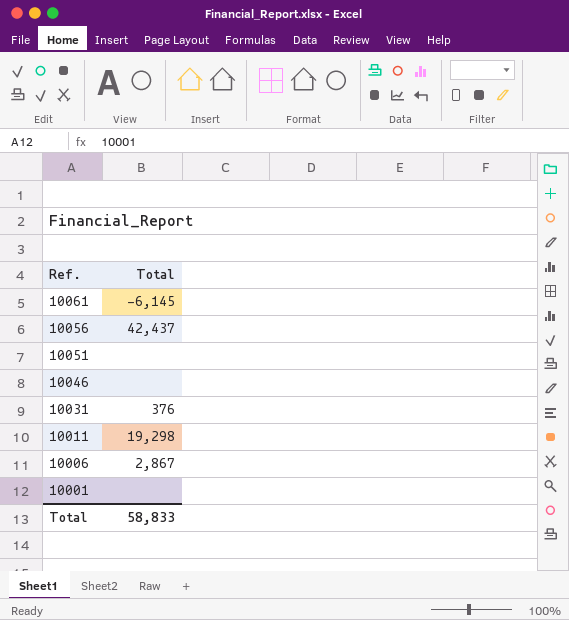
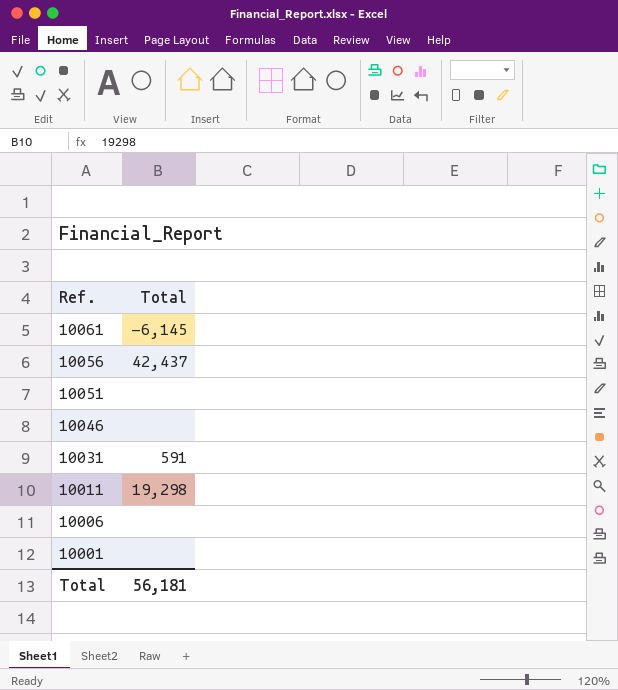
10031 | Total: 376 -> 591
10006 | Total: 2,867 -> none
Total | Total: 58,833 -> 56,181

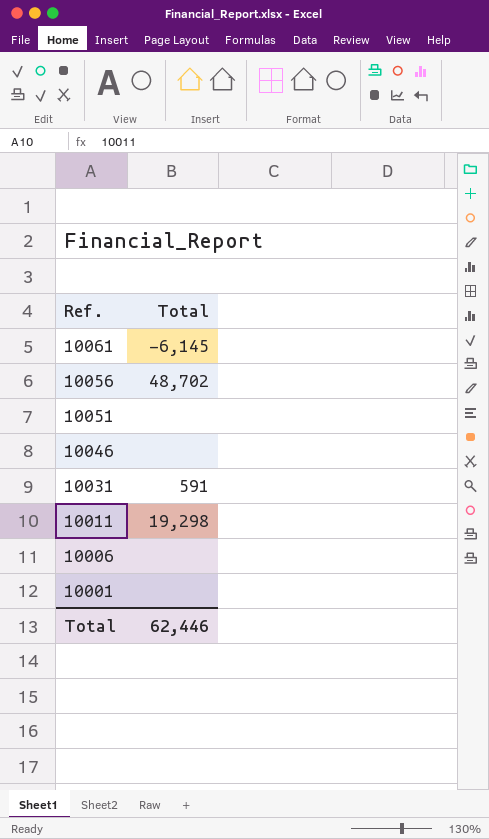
10056 | Total: 42,437 -> 48,702
Total | Total: 56,181 -> 62,446

